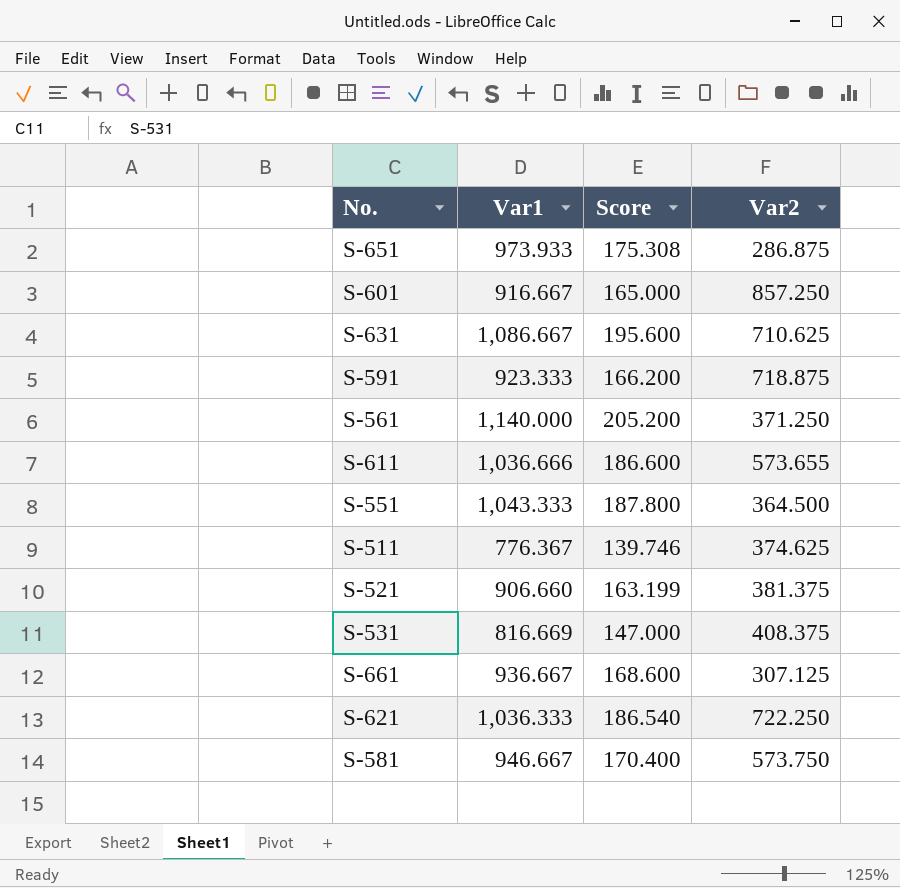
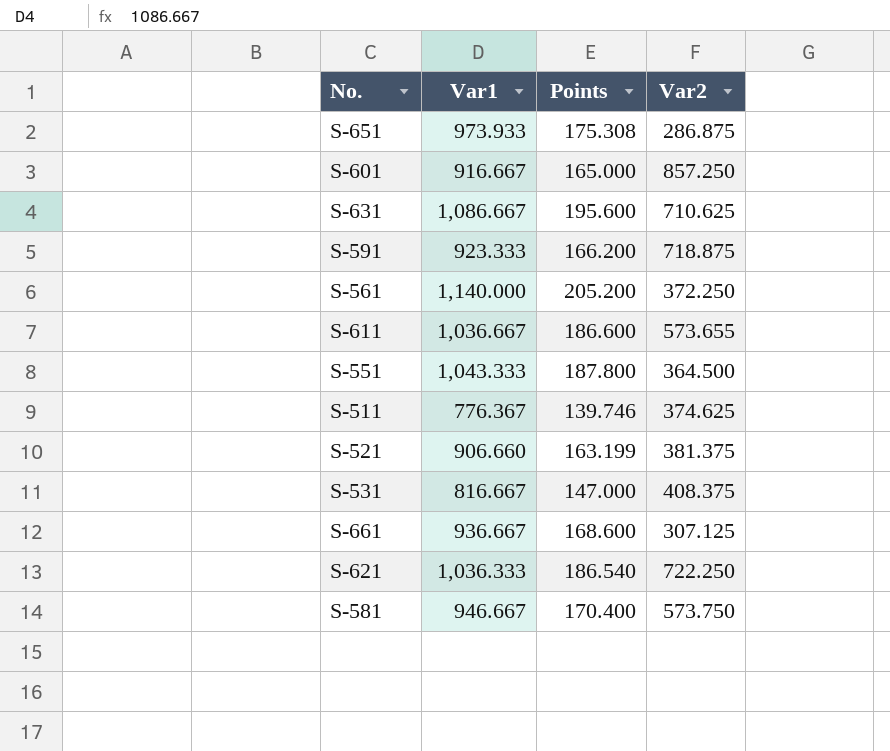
column name: Score -> Points
S-561 | Var2: 371.250 -> 372.250
S-611 | Var1: 1,036.666 -> 1,036.667
S-531 | Var1: 816.669 -> 816.667

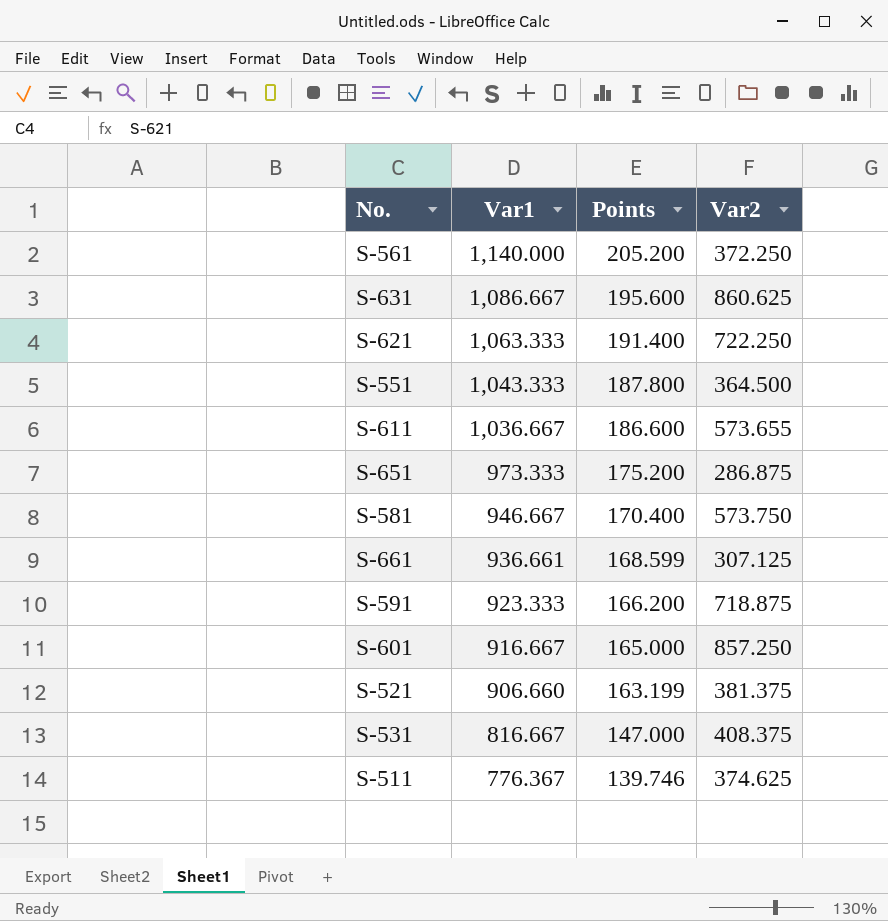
row order: none -> Var1 descending
S-631 | Var2: 710.625 -> 860.625
S-621 | Var1: 1,036.333 -> 1,063.333
S-621 | Points: 186.540 -> 191.400
S-651 | Var1: 973.933 -> 973.333
S-651 | Points: 175.308 -> 175.200
S-661 | Var1: 936.667 -> 936.661
S-661 | Points: 168.600 -> 168.599

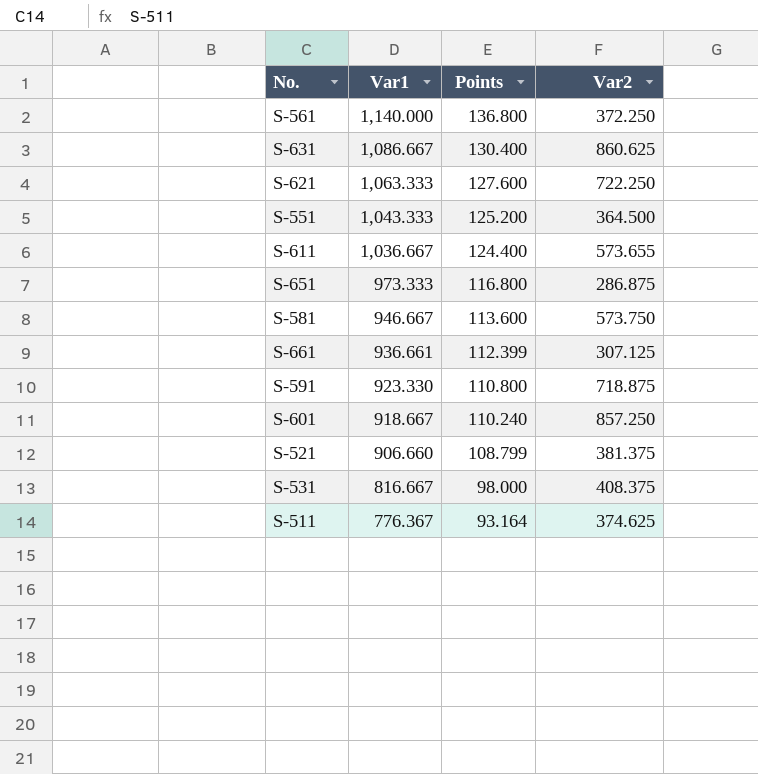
column Points | formula: [Var1] * 0.18 -> [Var1] * 0.12
S-591 | Var1: 923.333 -> 923.330
S-601 | Var1: 916.667 -> 918.667

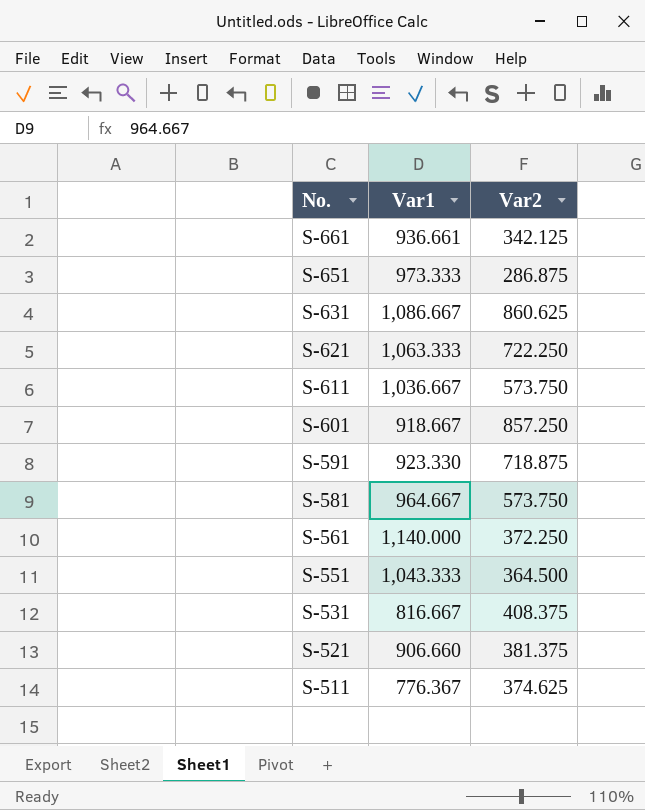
row order: Var1 descending -> No. descending
column Points | formula: [Var1] * 0.12 -> none
S-661 | Var2: 307.125 -> 342.125
S-611 | Var2: 573.655 -> 573.750
S-581 | Var1: 946.667 -> 964.667

